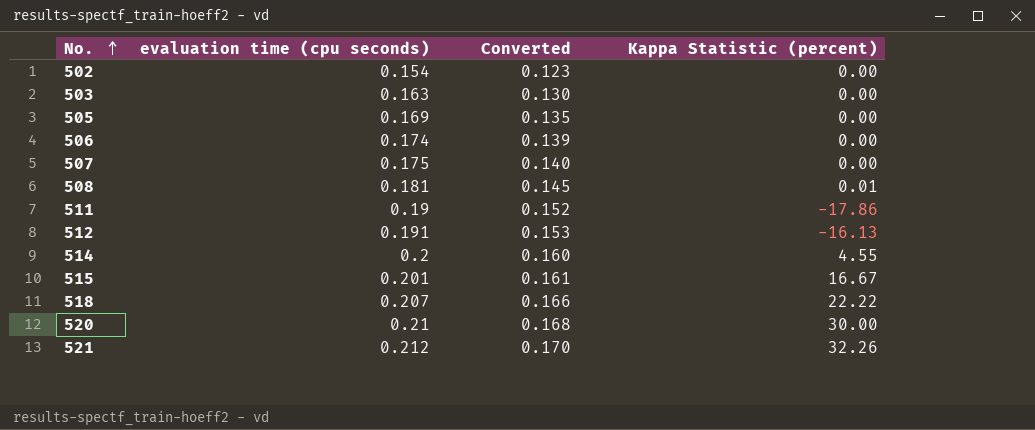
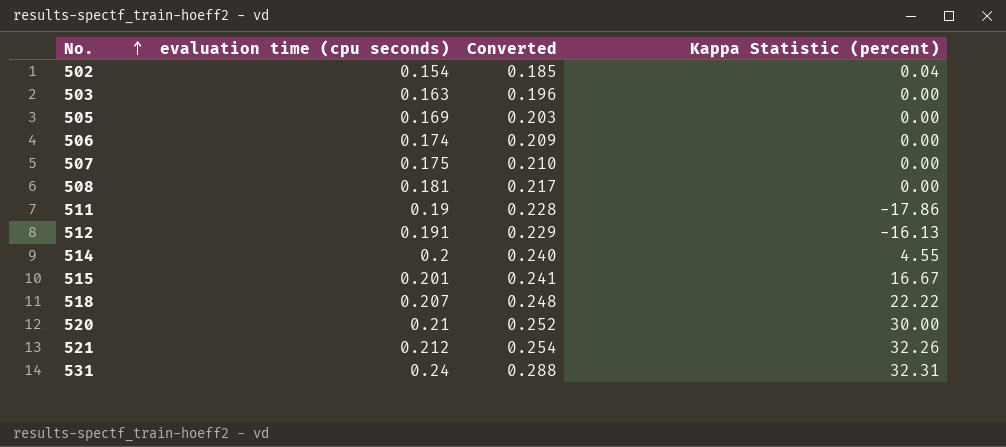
column Converted | formula: [evaluation time (cpu seconds)] * 0.8 -> [evaluation time (cpu seconds)] * 1.2
502 | Kappa Statistic (percent): 0.00 -> 0.04
508 | Kappa Statistic (percent): 0.01 -> 0.00
row 531: none -> 0.24 | 0.288 | 32.31

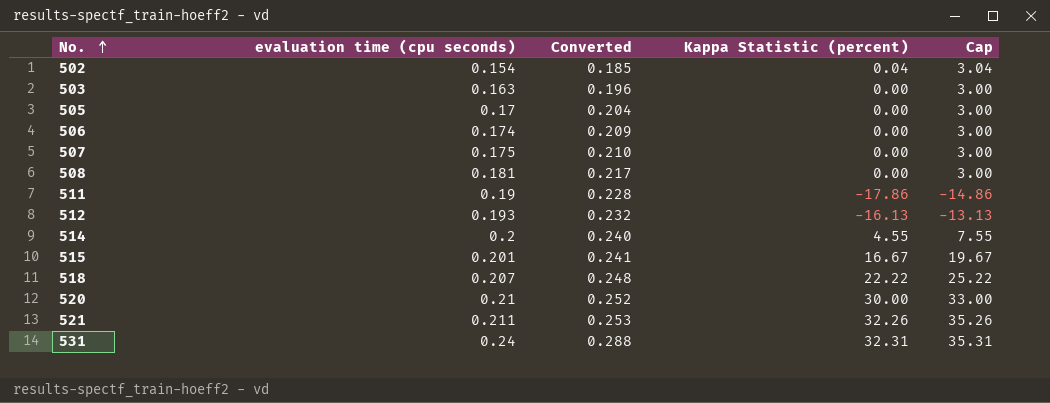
column Cap | formula: none -> [Kappa Statistic (percent)] + 3
505 | evaluation time (cpu seconds): 0.169 -> 0.17
505 | Converted: 0.203 -> 0.204
512 | evaluation time (cpu seconds): 0.191 -> 0.193
512 | Converted: 0.229 -> 0.232
521 | evaluation time (cpu seconds): 0.212 -> 0.211
521 | Converted: 0.254 -> 0.253

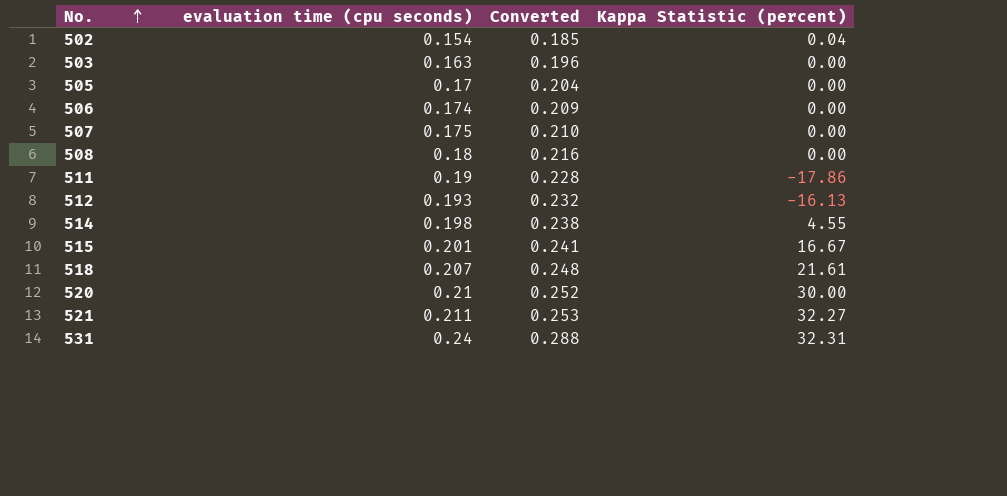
column Cap | formula: [Kappa Statistic (percent)] + 3 -> none
508 | evaluation time (cpu seconds): 0.181 -> 0.18
508 | Converted: 0.217 -> 0.216
514 | evaluation time (cpu seconds): 0.2 -> 0.198
514 | Converted: 0.240 -> 0.238
518 | Kappa Statistic (percent): 22.22 -> 21.61
521 | Kappa Statistic (percent): 32.26 -> 32.27

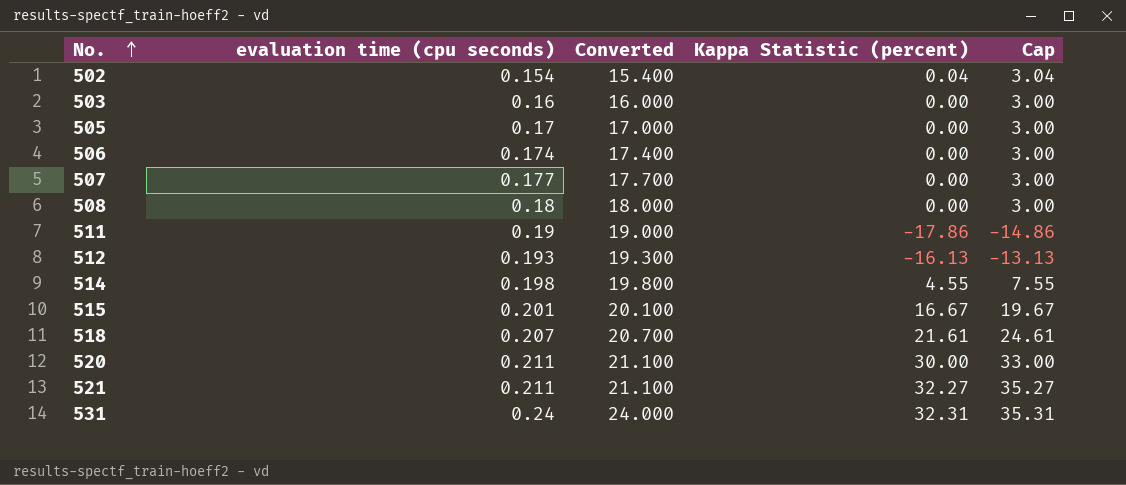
column Converted | formula: [evaluation time (cpu seconds)] * 1.2 -> [evaluation time (cpu seconds)] * 100
column Cap | formula: none -> [Kappa Statistic (percent)] + 3
503 | evaluation time (cpu seconds): 0.163 -> 0.16
507 | evaluation time (cpu seconds): 0.175 -> 0.177
520 | evaluation time (cpu seconds): 0.21 -> 0.211

